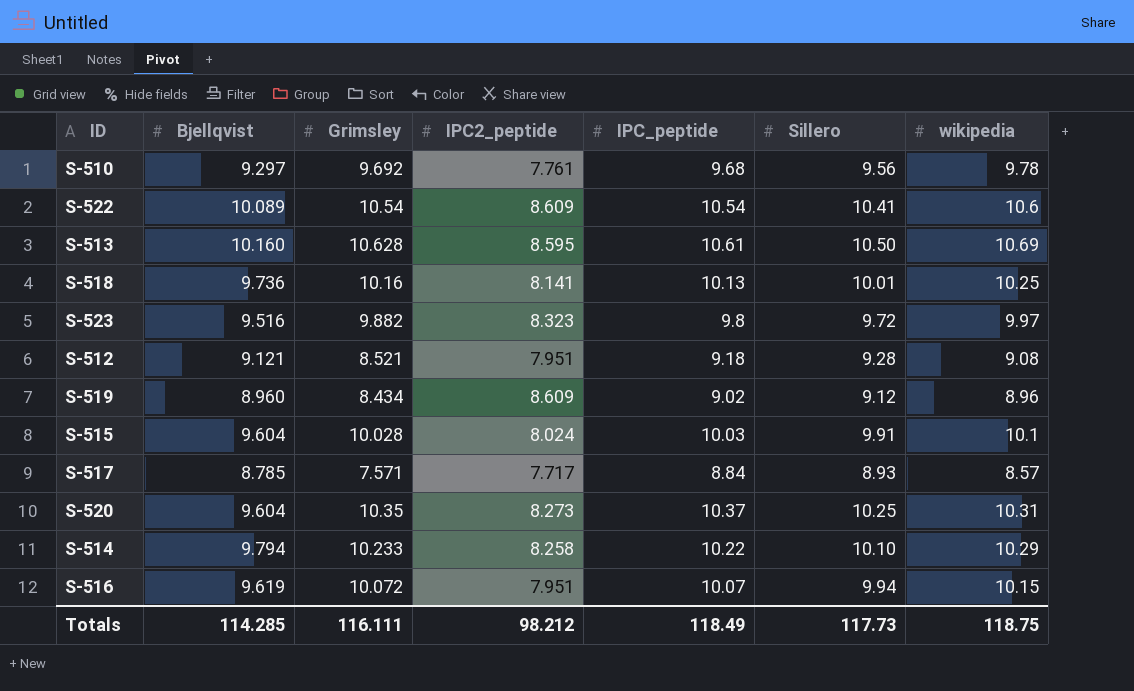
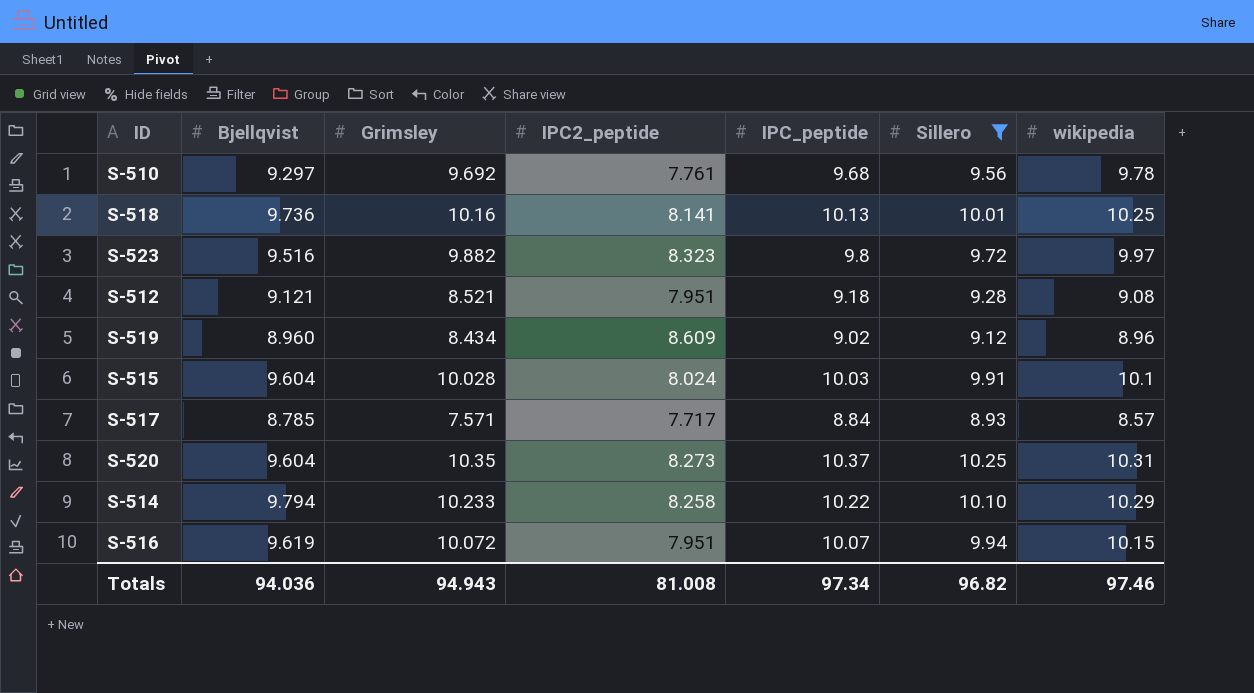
filter: none -> Sillero <= 10.25
Totals | Bjellqvist: 114.285 -> 94.036
Totals | Grimsley: 116.111 -> 94.943
Totals | IPC2_peptide: 98.212 -> 81.008
Totals | IPC_peptide: 118.49 -> 97.34
Totals | Sillero: 117.73 -> 96.82
Totals | wikipedia: 118.75 -> 97.46

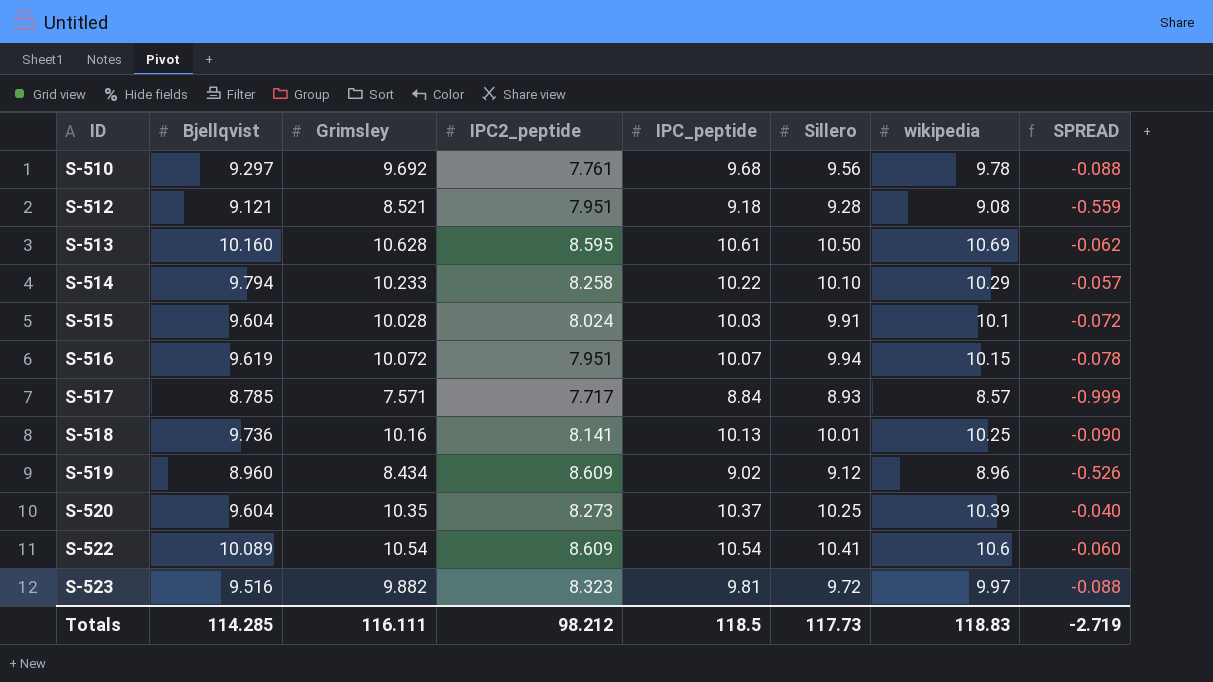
filter: Sillero <= 10.25 -> none
row order: none -> ID ascending
column SPREAD | formula: none -> [Grimsley] - [wikipedia]
S-520 | wikipedia: 10.31 -> 10.39
S-523 | IPC_peptide: 9.8 -> 9.81
Totals | Bjellqvist: 94.036 -> 114.285
Totals | Grimsley: 94.943 -> 116.111
Totals | IPC2_peptide: 81.008 -> 98.212
Totals | IPC_peptide: 97.34 -> 118.5
Totals | Sillero: 96.82 -> 117.73
Totals | wikipedia: 97.46 -> 118.83

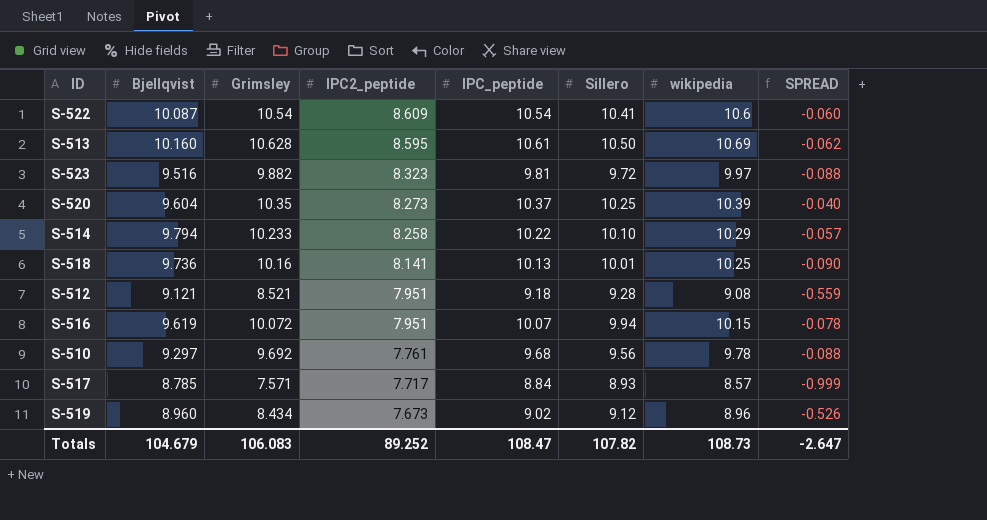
row order: ID ascending -> IPC2_peptide descending
row S-515: 9.604 | 10.028 | 8.024 | 10.03 | 9.91 | 10.1 | -0.072 -> none
S-522 | Bjellqvist: 10.089 -> 10.087
S-519 | IPC2_peptide: 8.609 -> 7.673
Totals | Bjellqvist: 114.285 -> 104.679
Totals | Grimsley: 116.111 -> 106.083
Totals | IPC2_peptide: 98.212 -> 89.252
Totals | IPC_peptide: 118.5 -> 108.47
Totals | Sillero: 117.73 -> 107.82
Totals | wikipedia: 118.83 -> 108.73
Totals | SPREAD: -2.719 -> -2.647

